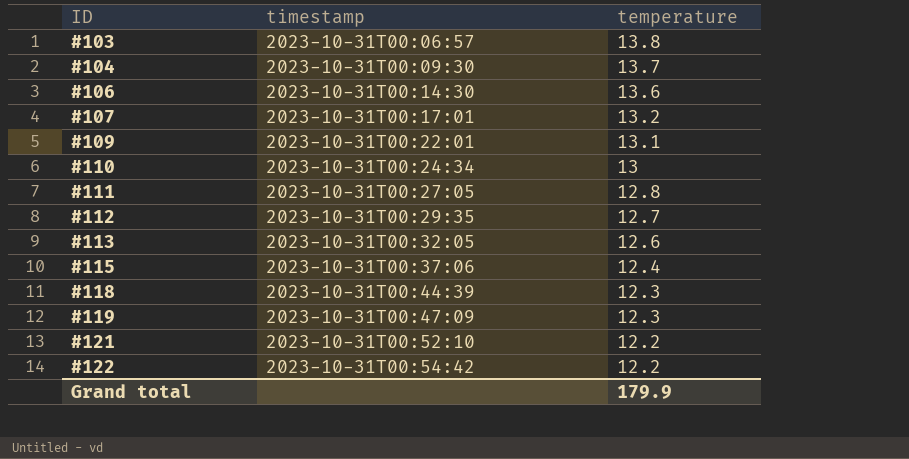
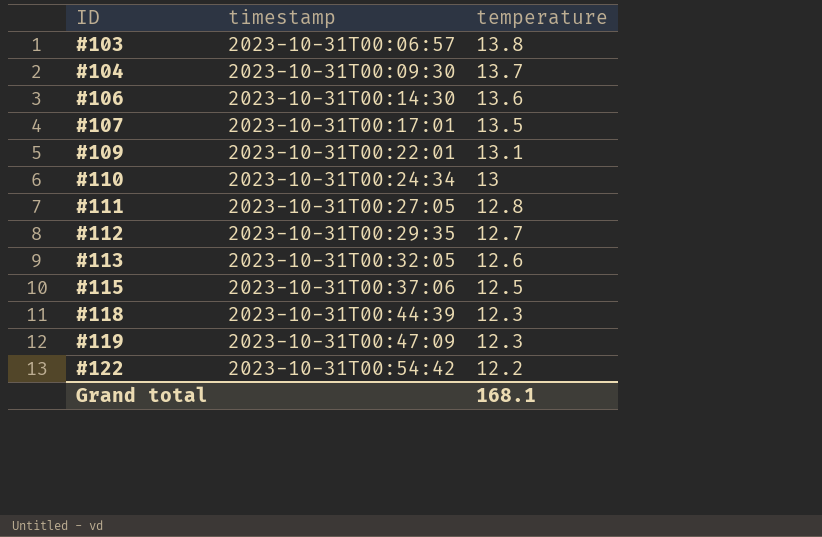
row #121: 2023-10-31T00:52:10 | 12.2 -> none
#107 | temperature: 13.2 -> 13.5
#115 | temperature: 12.4 -> 12.5
Grand total | temperature: 179.9 -> 168.1

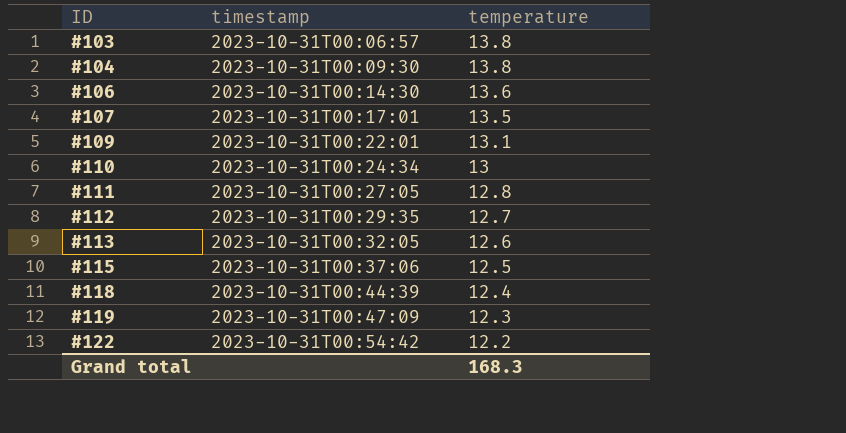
#104 | temperature: 13.7 -> 13.8
#118 | temperature: 12.3 -> 12.4
Grand total | temperature: 168.1 -> 168.3

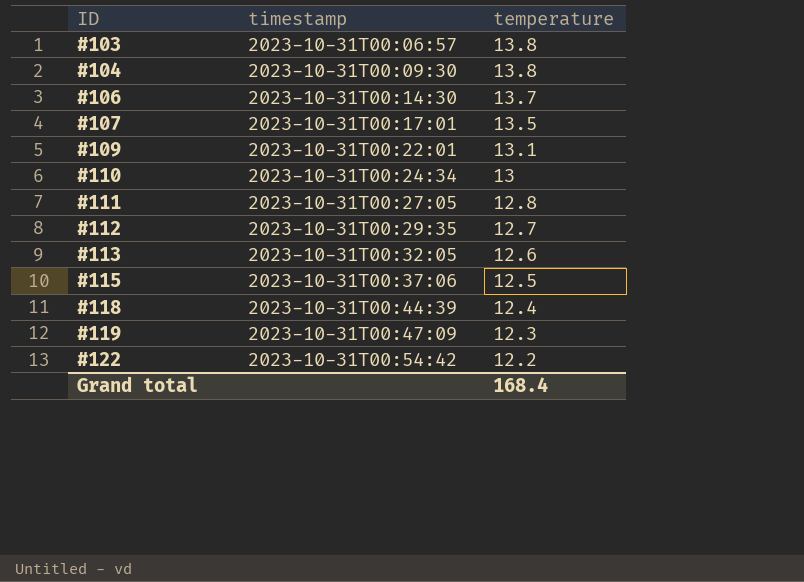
#106 | temperature: 13.6 -> 13.7
Grand total | temperature: 168.3 -> 168.4

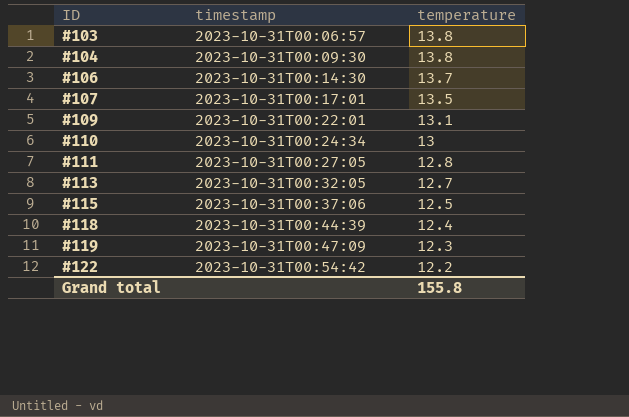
row #112: 2023-10-31T00:29:35 | 12.7 -> none
#113 | temperature: 12.6 -> 12.7
Grand total | temperature: 168.4 -> 155.8

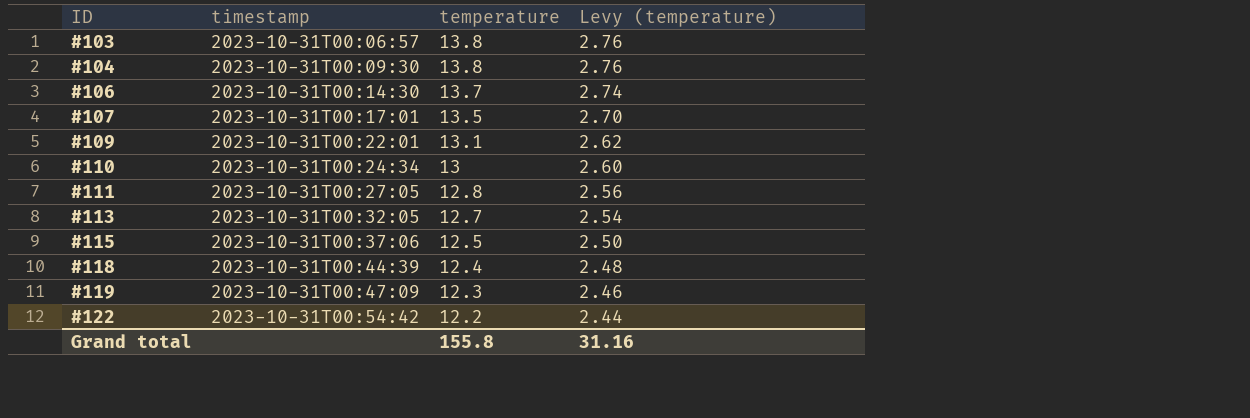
column Levy (temperature) | formula: none -> [temperature] * 0.2

